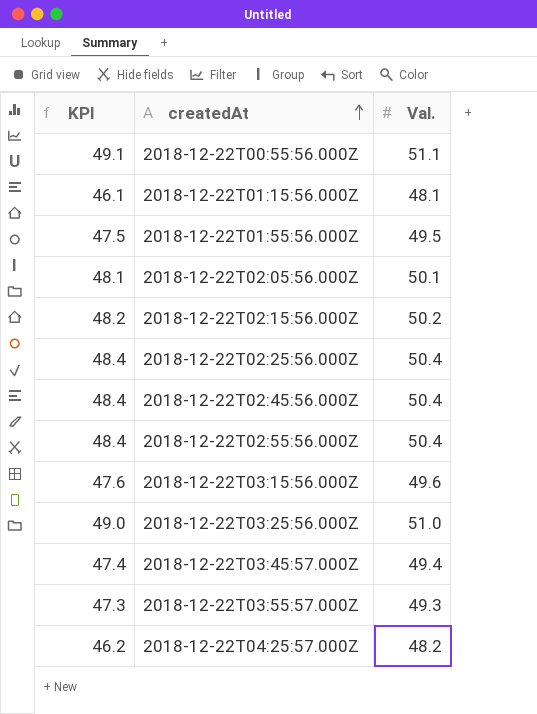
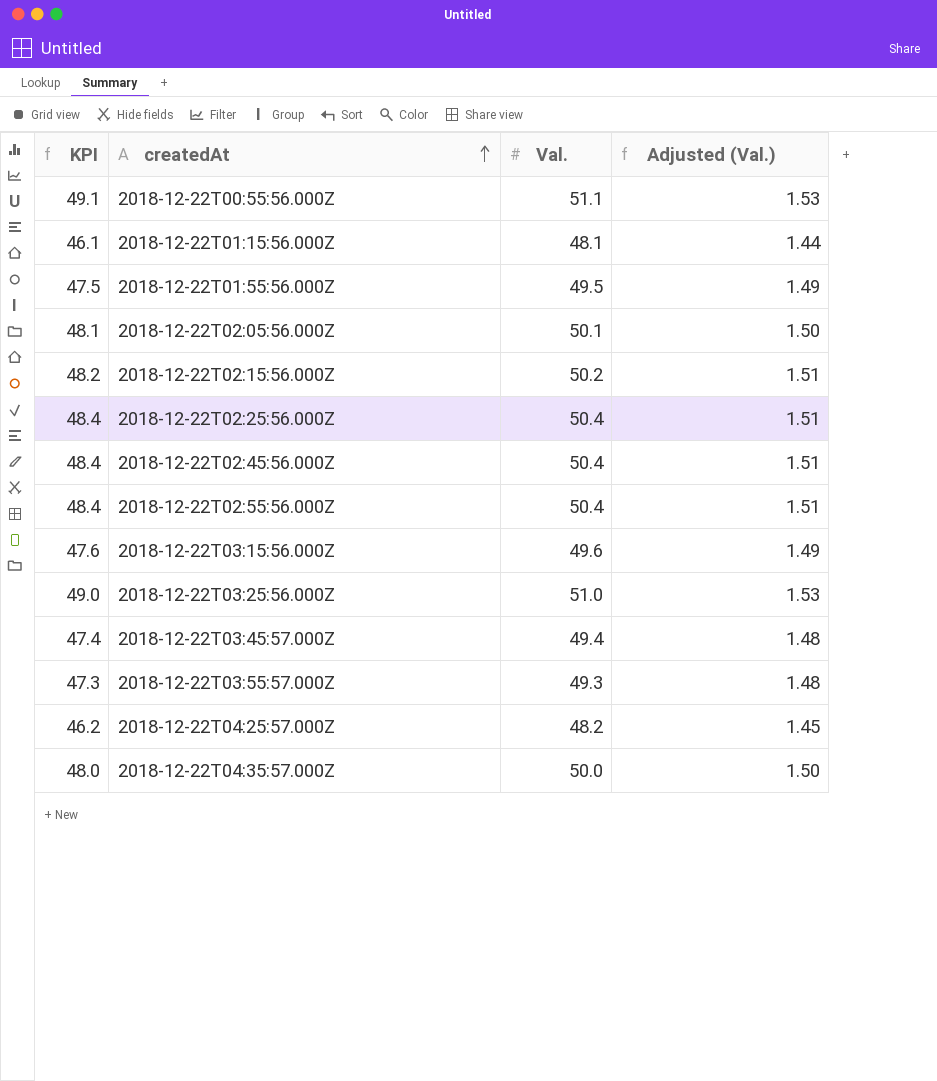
column Adjusted (Val.) | formula: none -> [Val.] * 0.03
row 2018-12-22T04:35:57.000Z: none -> 48.0 | 50.0 | 1.50

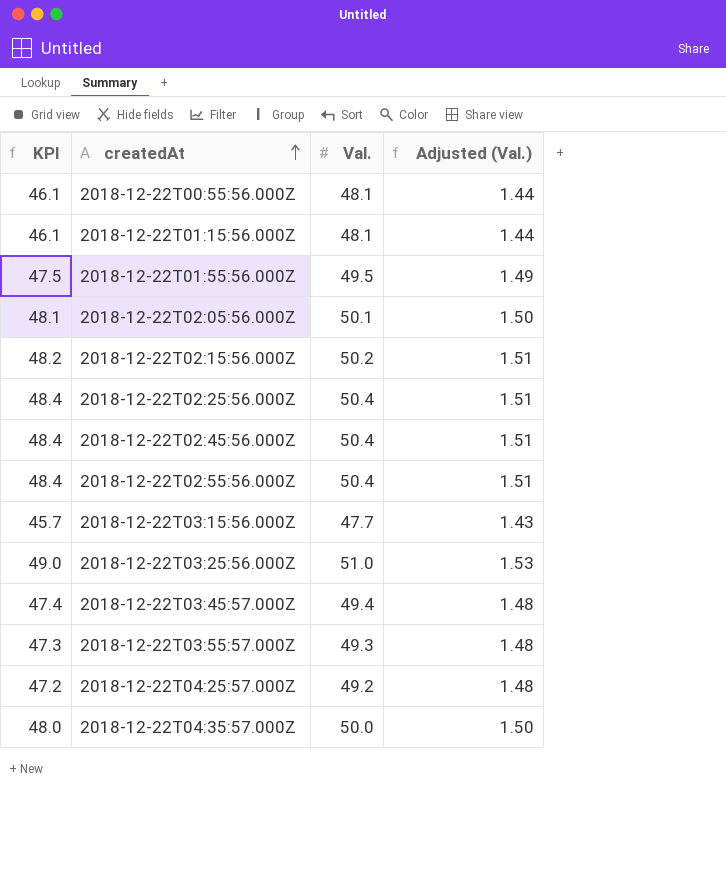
2018-12-22T00:55:56.000Z | KPI: 49.1 -> 46.1
2018-12-22T00:55:56.000Z | Val.: 51.1 -> 48.1
2018-12-22T00:55:56.000Z | Adjusted (Val.): 1.53 -> 1.44
2018-12-22T03:15:56.000Z | KPI: 47.6 -> 45.7
2018-12-22T03:15:56.000Z | Val.: 49.6 -> 47.7
2018-12-22T03:15:56.000Z | Adjusted (Val.): 1.49 -> 1.43
2018-12-22T04:25:57.000Z | KPI: 46.2 -> 47.2
2018-12-22T04:25:57.000Z | Val.: 48.2 -> 49.2
2018-12-22T04:25:57.000Z | Adjusted (Val.): 1.45 -> 1.48

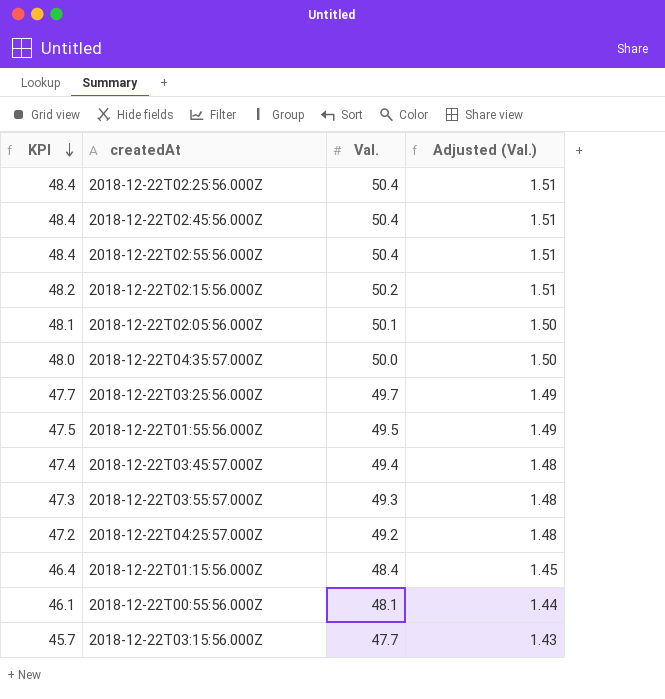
row order: createdAt ascending -> KPI descending
2018-12-22T03:25:56.000Z | KPI: 49.0 -> 47.7
2018-12-22T03:25:56.000Z | Val.: 51.0 -> 49.7
2018-12-22T03:25:56.000Z | Adjusted (Val.): 1.53 -> 1.49
2018-12-22T01:15:56.000Z | KPI: 46.1 -> 46.4
2018-12-22T01:15:56.000Z | Val.: 48.1 -> 48.4
2018-12-22T01:15:56.000Z | Adjusted (Val.): 1.44 -> 1.45

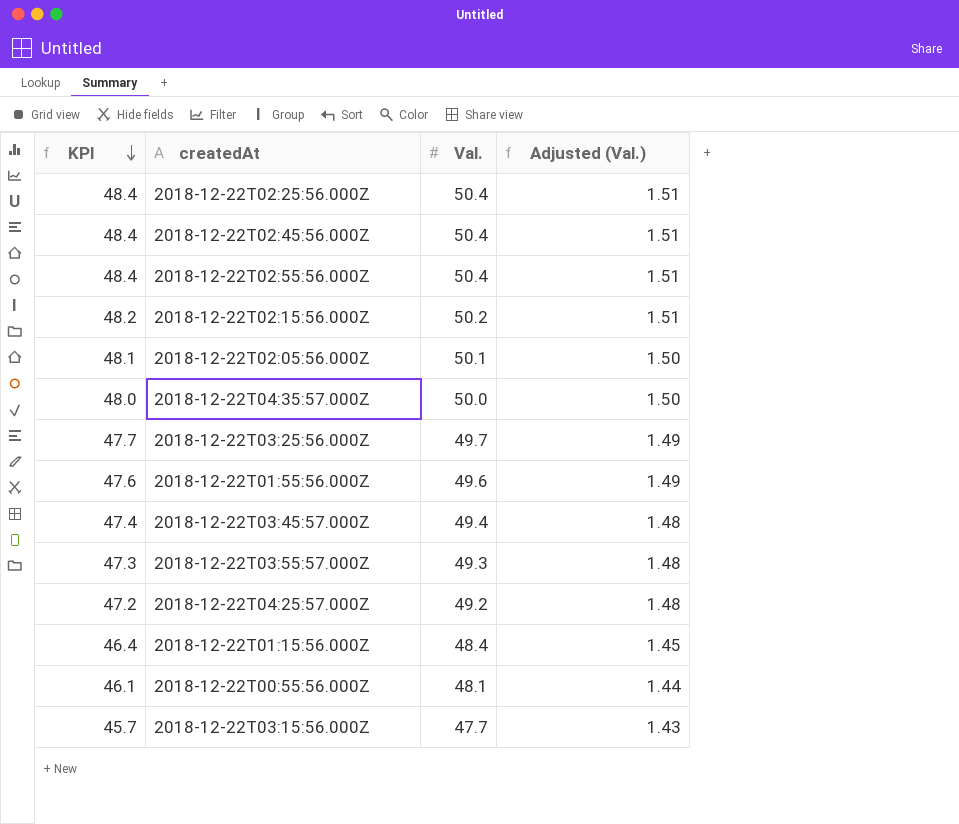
2018-12-22T01:55:56.000Z | KPI: 47.5 -> 47.6
2018-12-22T01:55:56.000Z | Val.: 49.5 -> 49.6

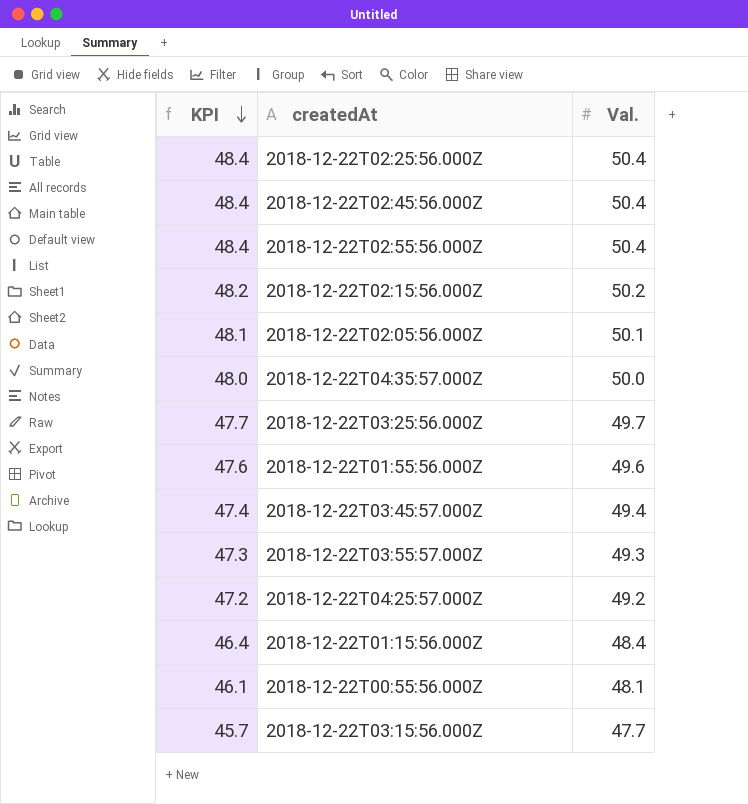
column Adjusted (Val.) | formula: [Val.] * 0.03 -> none

